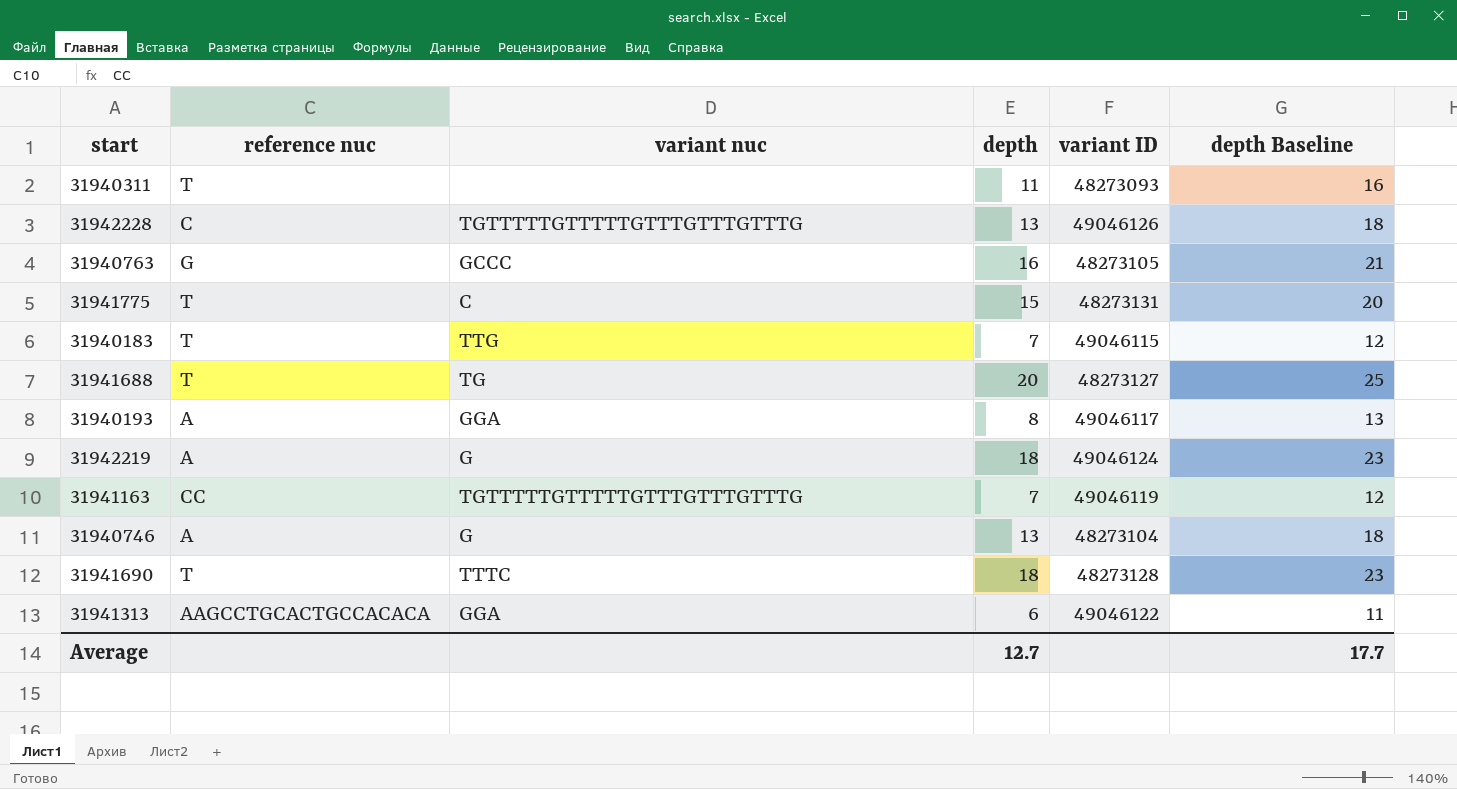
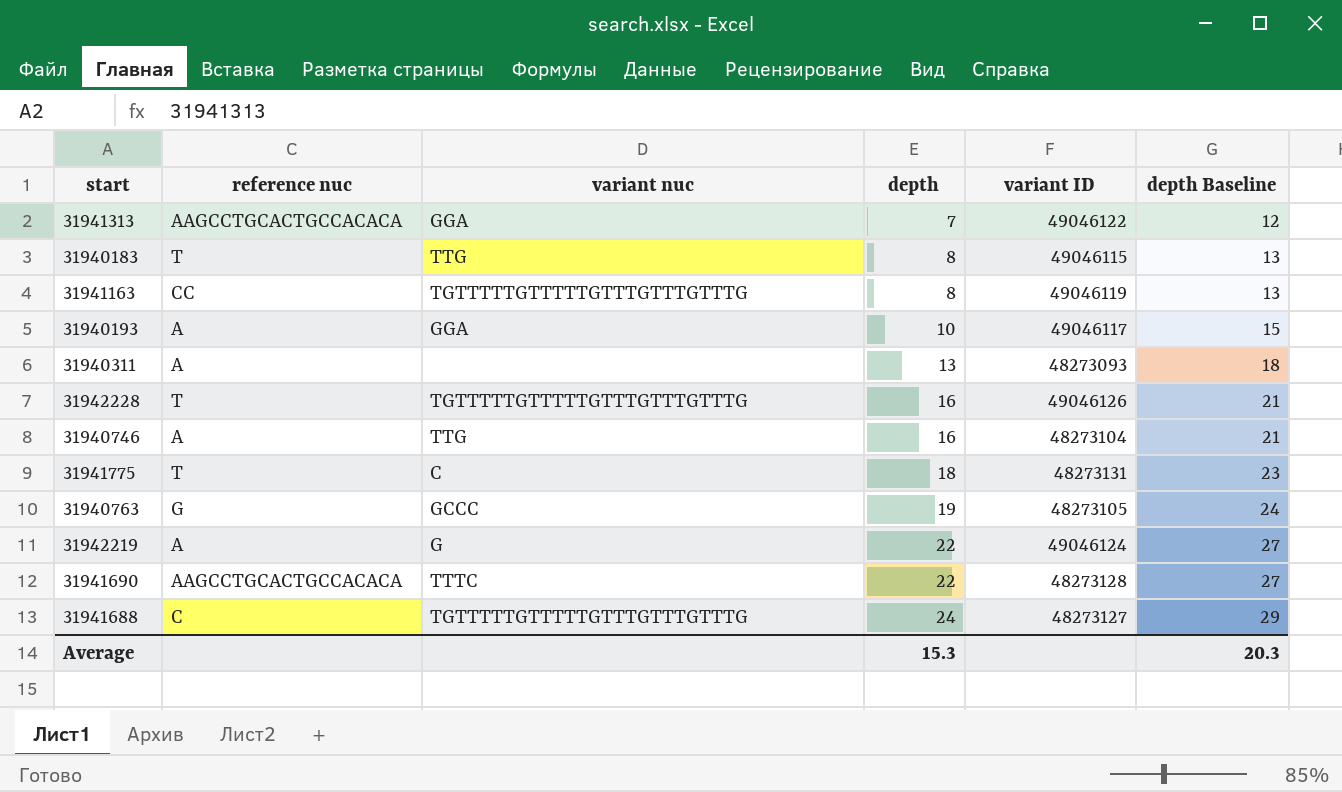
row order: none -> depth ascending
31941313 | depth: 6 -> 7
31941313 | depth Baseline: 11 -> 12
31940183 | depth: 7 -> 8
31940183 | depth Baseline: 12 -> 13
31941163 | depth: 7 -> 8
31941163 | depth Baseline: 12 -> 13
31940193 | depth: 8 -> 10
31940193 | depth Baseline: 13 -> 15
31940311 | reference nuc: T -> A
31940311 | depth: 11 -> 13
31940311 | depth Baseline: 16 -> 18
31942228 | reference nuc: C -> T
31942228 | depth: 13 -> 16
31942228 | depth Baseline: 18 -> 21
31940746 | variant nuc: G -> TTG
31940746 | depth: 13 -> 16
31940746 | depth Baseline: 18 -> 21
31941775 | depth: 15 -> 18
31941775 | depth Baseline: 20 -> 23
31940763 | depth: 16 -> 19
31940763 | depth Baseline: 21 -> 24
31942219 | depth: 18 -> 22
31942219 | depth Baseline: 23 -> 27
31941690 | reference nuc: T -> AAGCCTGCACTGCCACACA
31941690 | depth: 18 -> 22
31941690 | depth Baseline: 23 -> 27
31941688 | reference nuc: T -> C
31941688 | variant nuc: TG -> TGTTTTTGTTTTTGTTTGTTTGTTTG
31941688 | depth: 20 -> 24
31941688 | depth Baseline: 25 -> 29
Average | depth: 12.7 -> 15.3
Average | depth Baseline: 17.7 -> 20.3

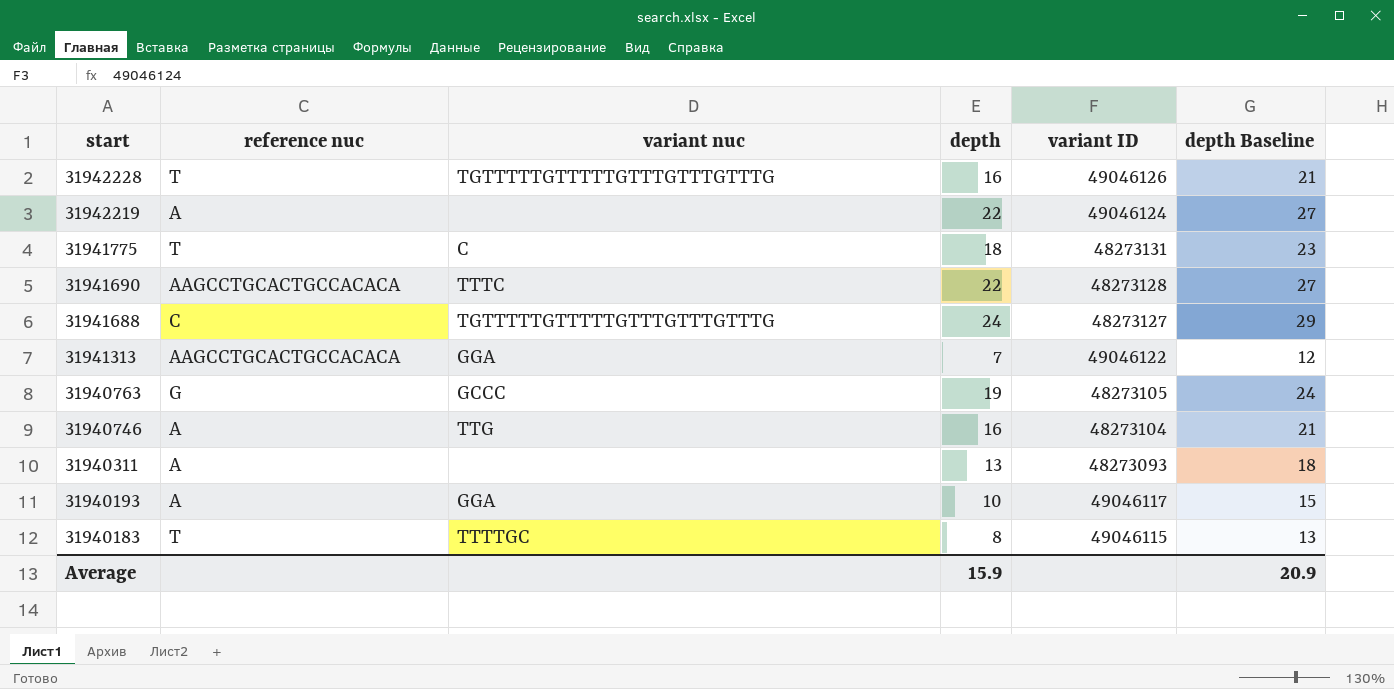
row order: depth ascending -> start descending
row 31941163: CC | TGTTTTTGTTTTTGTTTGTTTGTTTG | 8 | 49046119 | 13 -> none
31942219 | variant nuc: G -> none
31940183 | variant nuc: TTG -> TTTTGC
Average | depth: 15.3 -> 15.9
Average | depth Baseline: 20.3 -> 20.9

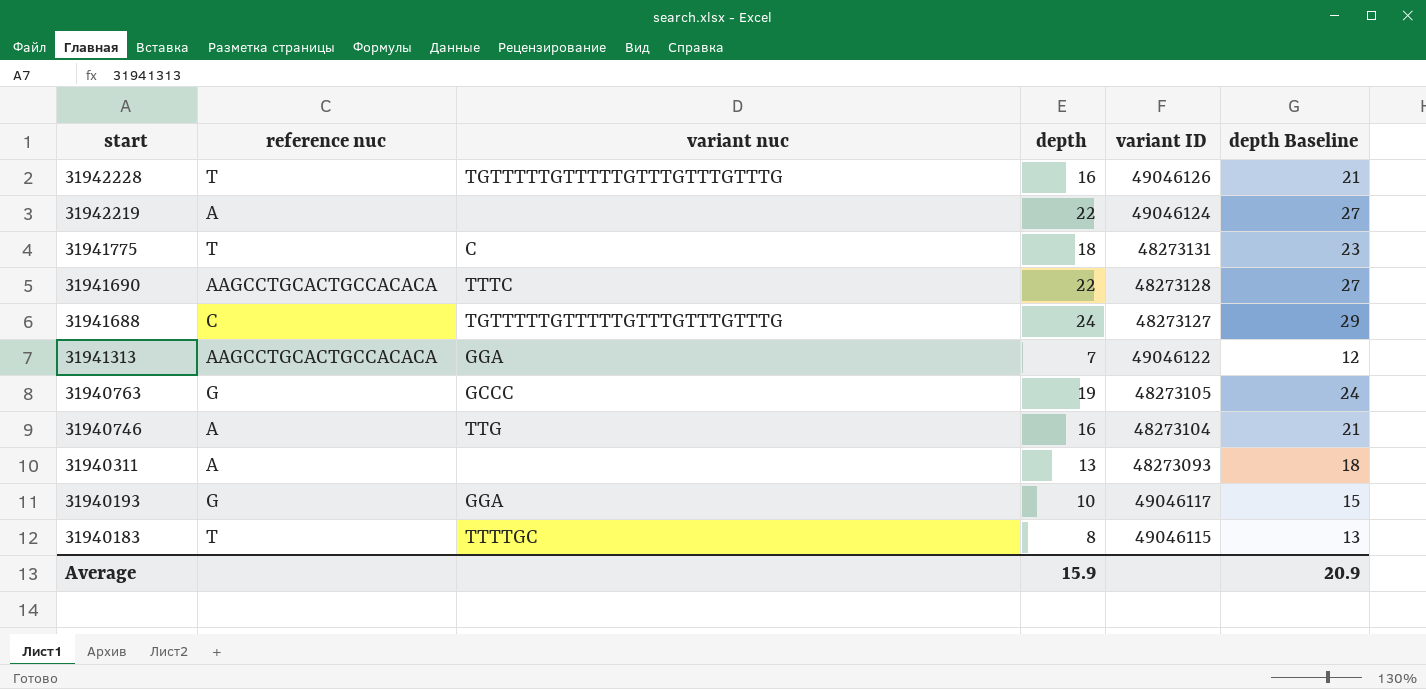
31940193 | reference nuc: A -> G

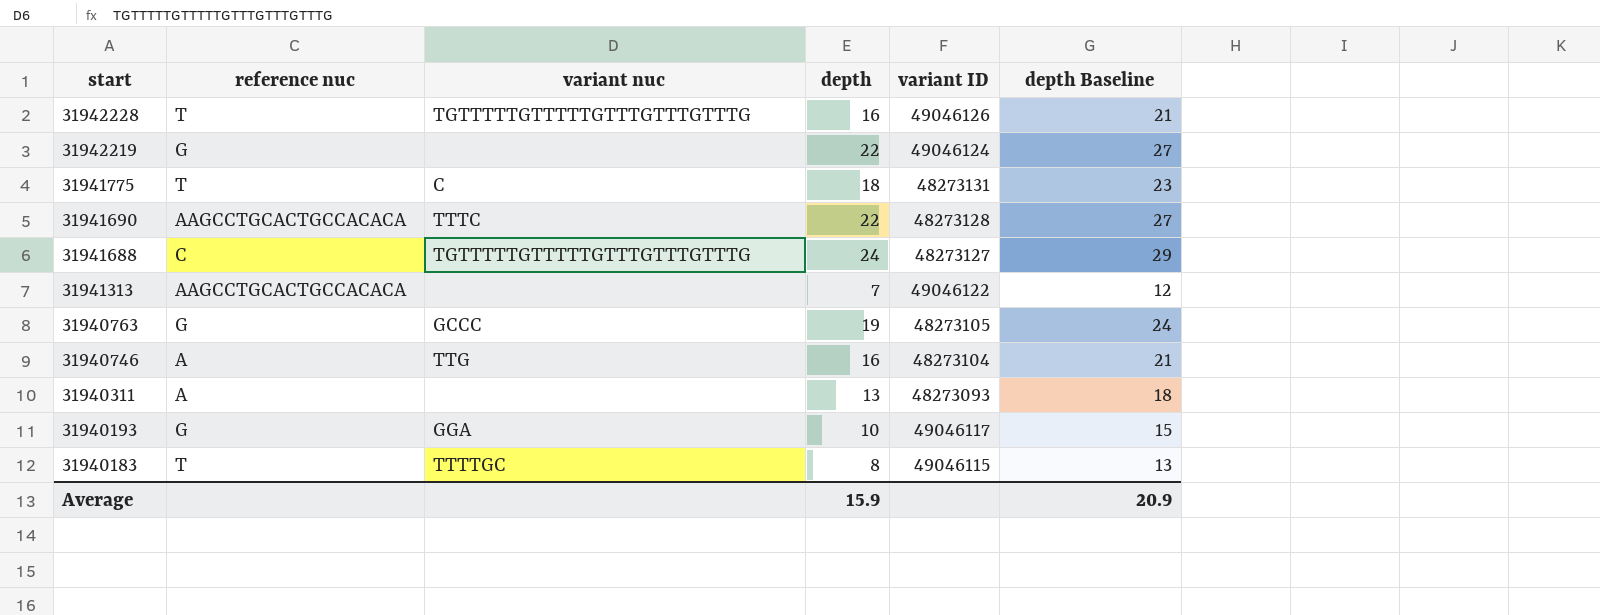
31942219 | reference nuc: A -> G
31941313 | variant nuc: GGA -> none

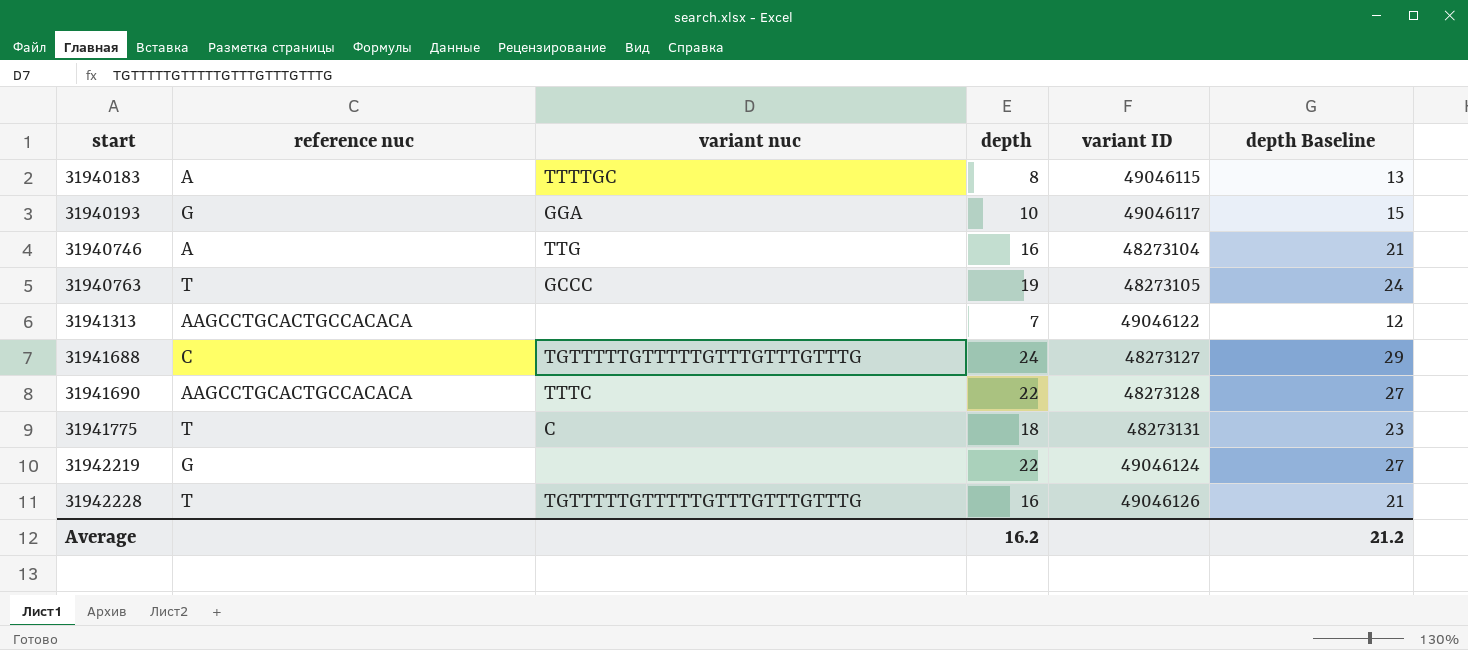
row order: start descending -> start ascending
row 31940311: A | none | 13 | 48273093 | 18 -> none
31940183 | reference nuc: T -> A
31940763 | reference nuc: G -> T
Average | depth: 15.9 -> 16.2
Average | depth Baseline: 20.9 -> 21.2

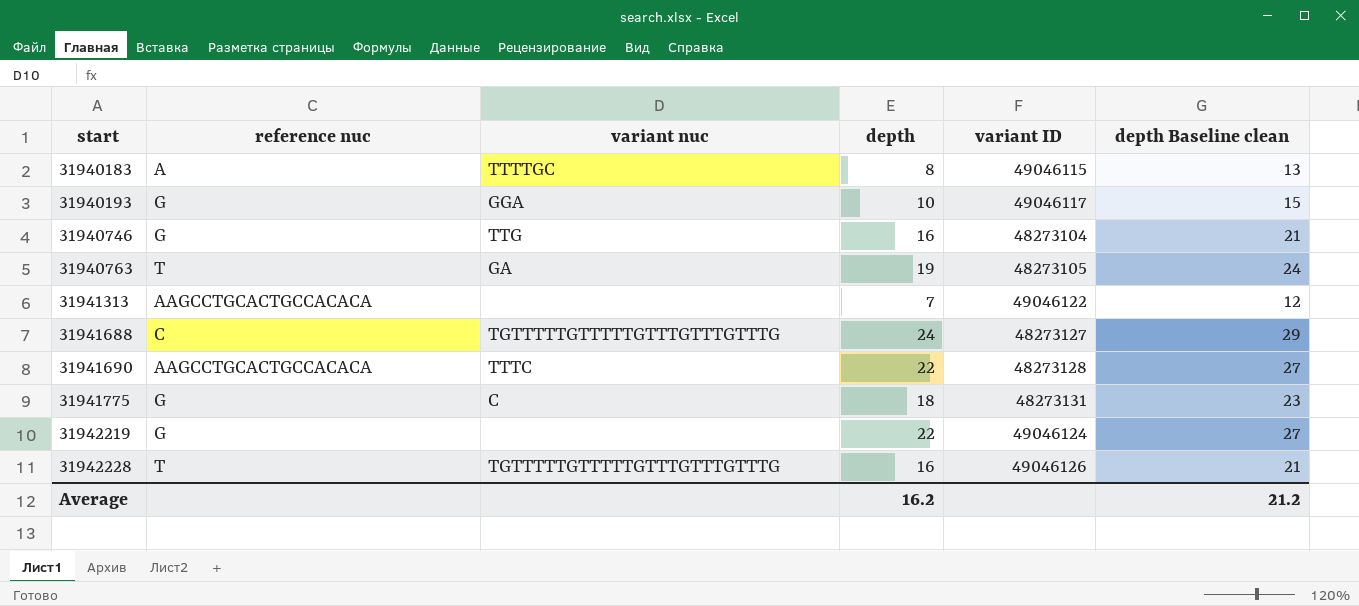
column name: depth Baseline -> depth Baseline clean
31940746 | reference nuc: A -> G
31940763 | variant nuc: GCCC -> GA
31941775 | reference nuc: T -> G

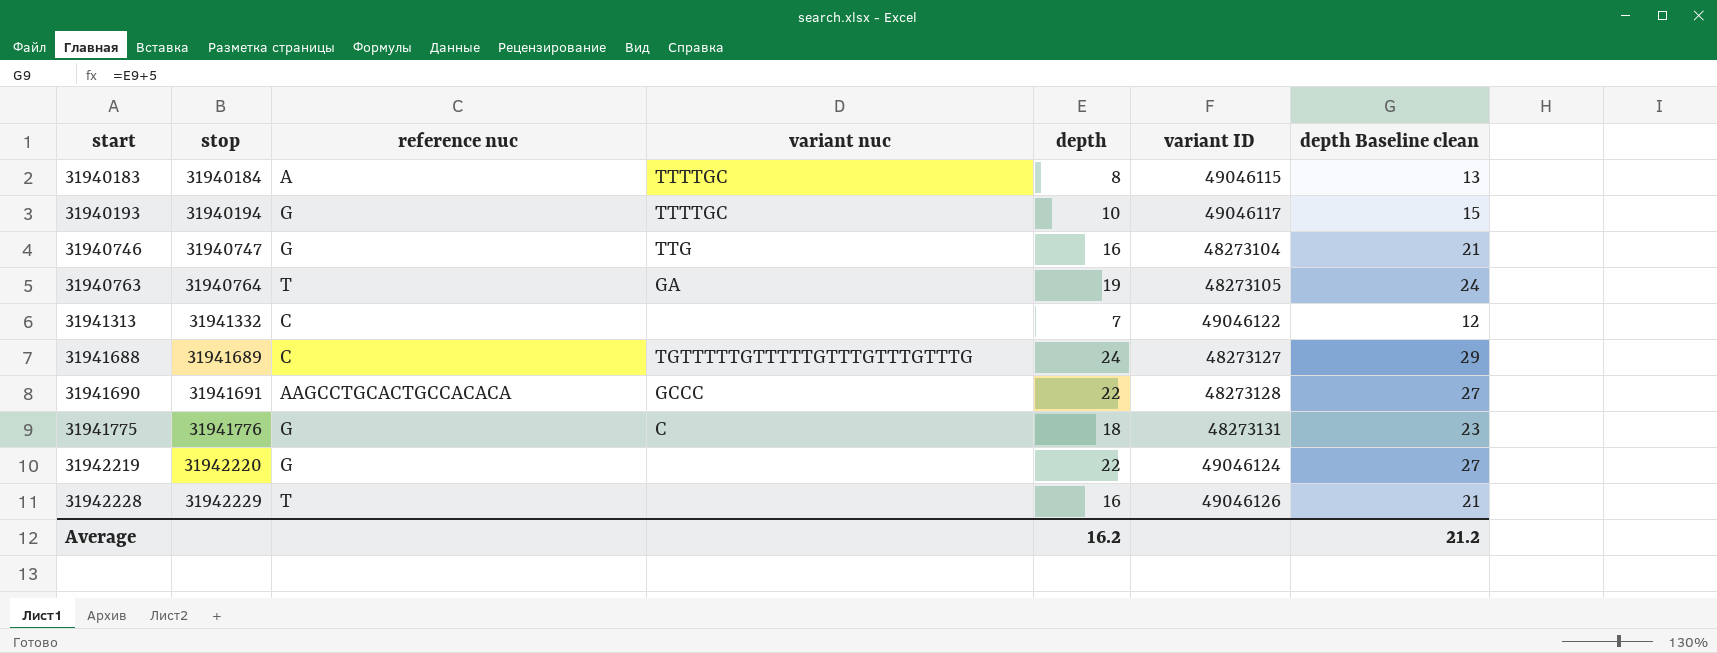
column stop | position: none -> 2
31940193 | variant nuc: GGA -> TTTTGC
31941313 | reference nuc: AAGCCTGCACTGCCACACA -> C
31941690 | variant nuc: TTTC -> GCCC
31942228 | variant nuc: TGTTTTTGTTTTTGTTTGTTTGTTTG -> none

